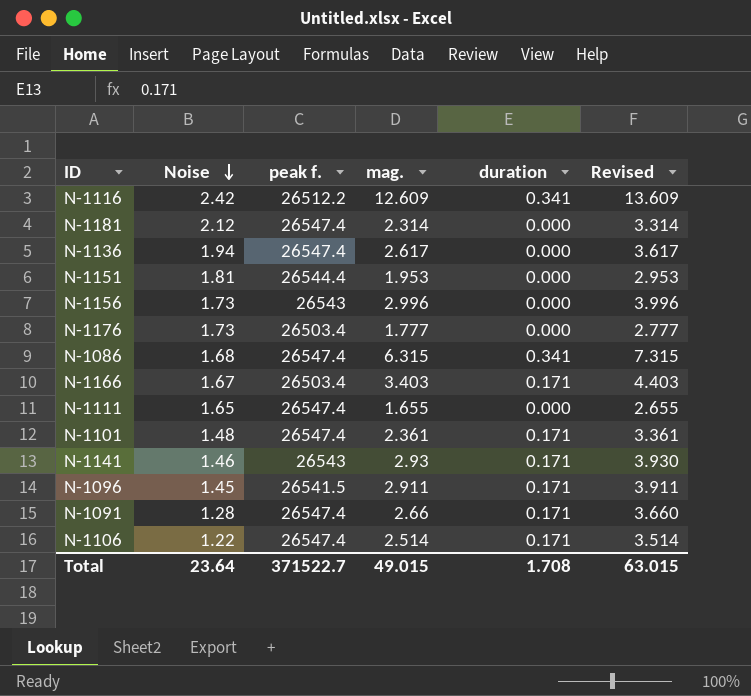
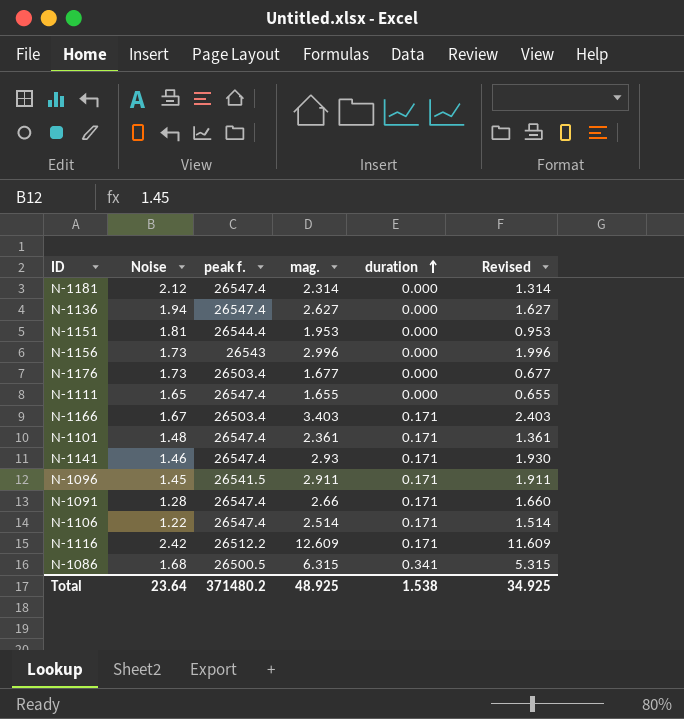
row order: Noise descending -> duration ascending
column Revised | formula: [mag.] + 1 -> [mag.] - 1
N-1136 | mag.: 2.617 -> 2.627
N-1176 | mag.: 1.777 -> 1.677
N-1141 | peak f.: 26543 -> 26547.4
N-1116 | duration: 0.341 -> 0.171
N-1086 | peak f.: 26547.4 -> 26500.5
Total | peak f.: 371522.7 -> 371480.2
Total | mag.: 49.015 -> 48.925
Total | duration: 1.708 -> 1.538
Total | Revised: 63.015 -> 34.925

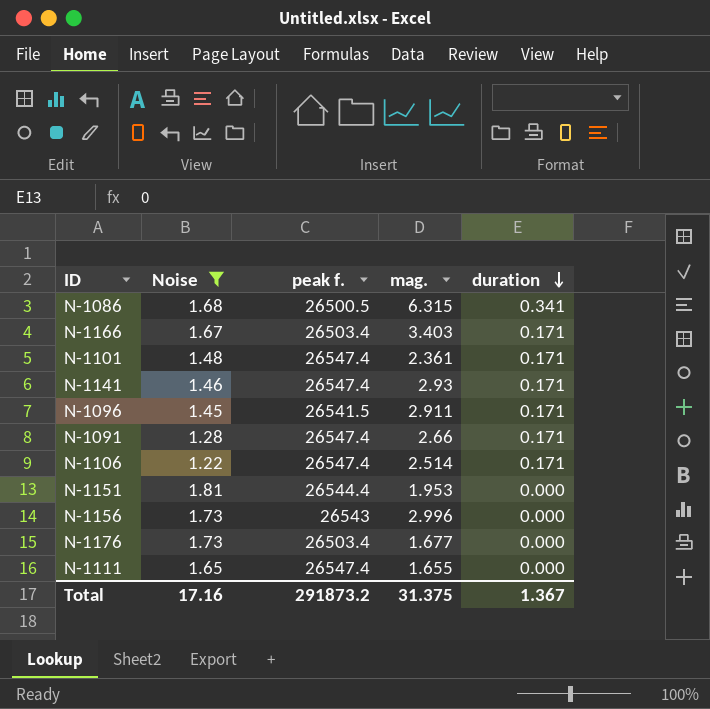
filter: none -> Noise <= 1.81
row order: duration ascending -> duration descending
column Revised | formula: [mag.] - 1 -> none
Total | Noise: 23.64 -> 17.16
Total | peak f.: 371480.2 -> 291873.2
Total | mag.: 48.925 -> 31.375
Total | duration: 1.538 -> 1.367

